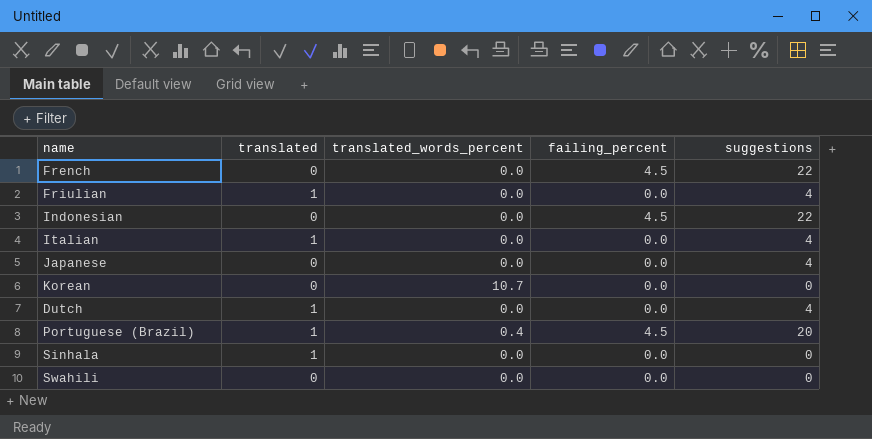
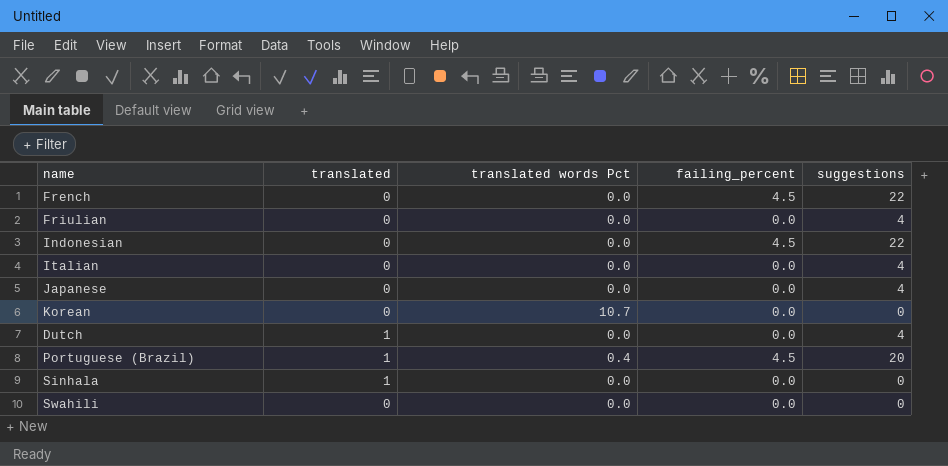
column name: translated_words_percent -> translated words Pct
Friulian | translated: 1 -> 0
Italian | translated: 1 -> 0

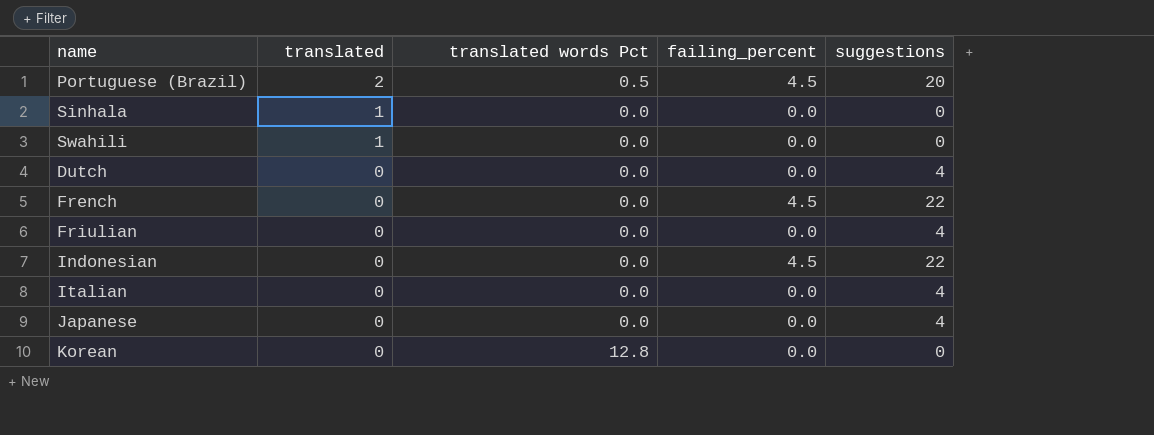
row order: none -> translated descending
Portuguese (Brazil) | translated: 1 -> 2
Portuguese (Brazil) | translated words Pct: 0.4 -> 0.5
Swahili | translated: 0 -> 1
Dutch | translated: 1 -> 0
Korean | translated words Pct: 10.7 -> 12.8

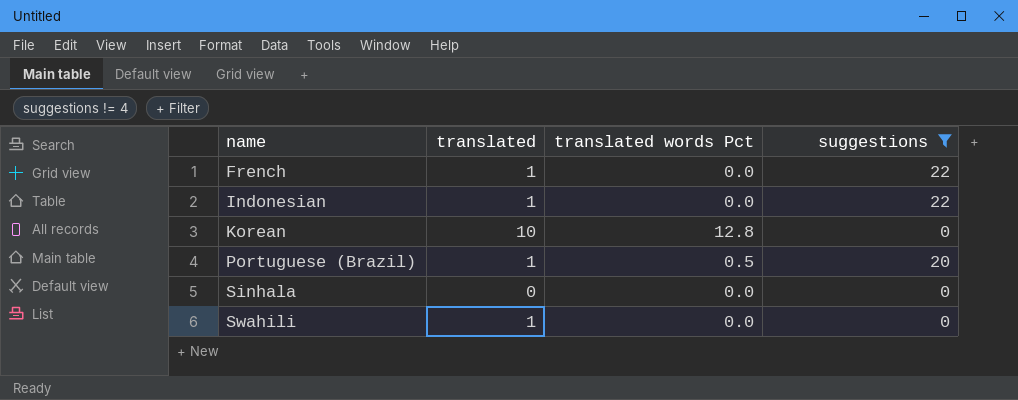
filter: none -> suggestions != 4
row order: translated descending -> name ascending
column failing_percent | position: 4 -> none
French | translated: 0 -> 1
Indonesian | translated: 0 -> 1
Korean | translated: 0 -> 10
Portuguese (Brazil) | translated: 2 -> 1
Sinhala | translated: 1 -> 0

